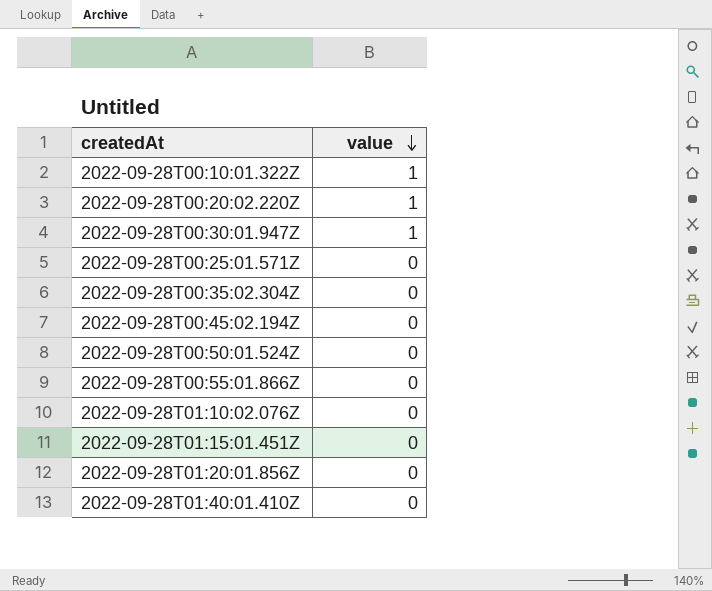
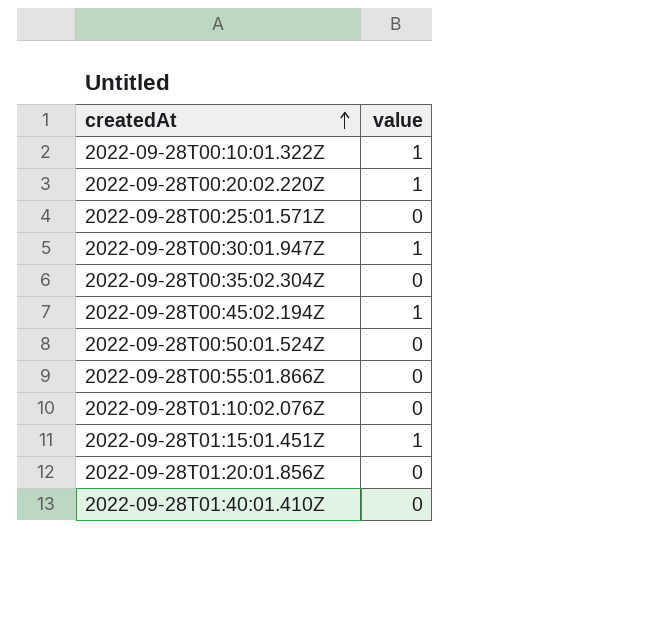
row order: value descending -> createdAt ascending
2022-09-28T00:45:02.194Z | value: 0 -> 1
2022-09-28T01:15:01.451Z | value: 0 -> 1

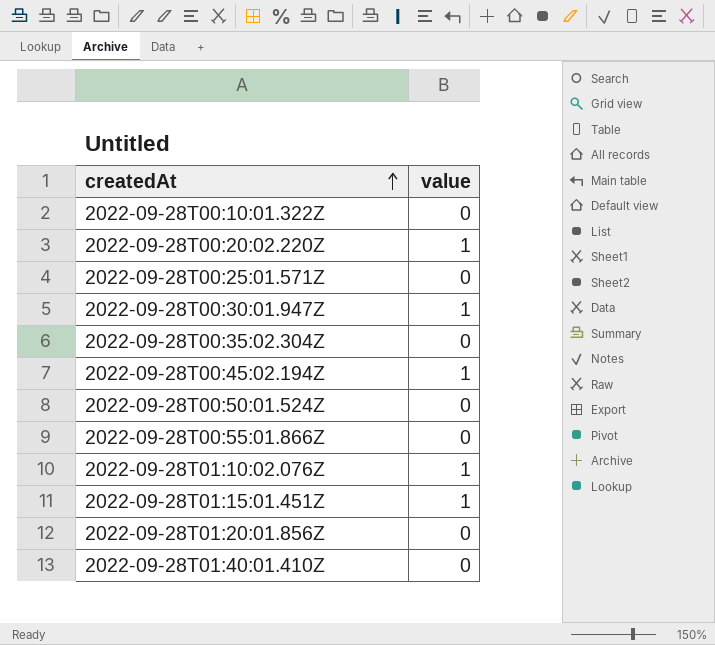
2022-09-28T00:10:01.322Z | value: 1 -> 0
2022-09-28T01:10:02.076Z | value: 0 -> 1

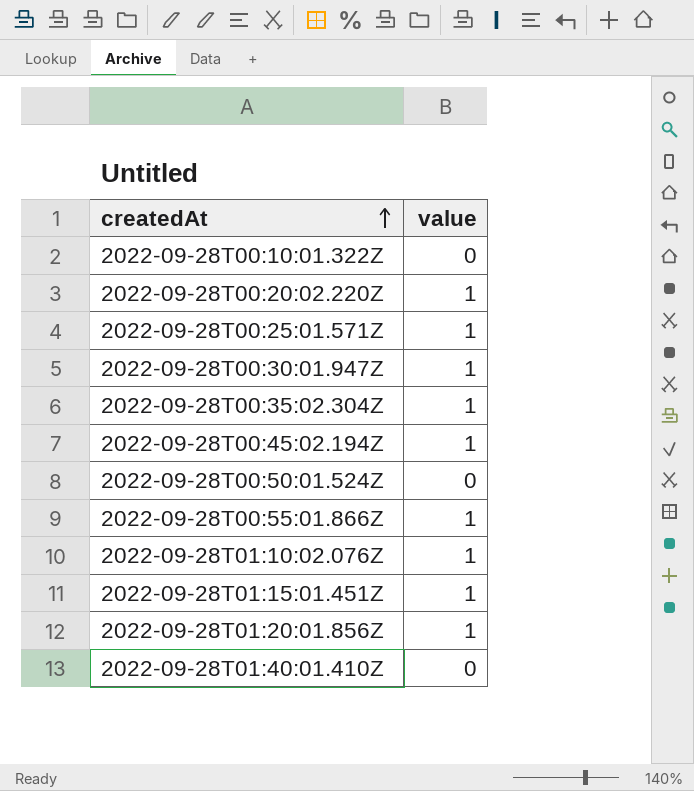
2022-09-28T00:25:01.571Z | value: 0 -> 1
2022-09-28T00:35:02.304Z | value: 0 -> 1
2022-09-28T00:55:01.866Z | value: 0 -> 1
2022-09-28T01:20:01.856Z | value: 0 -> 1

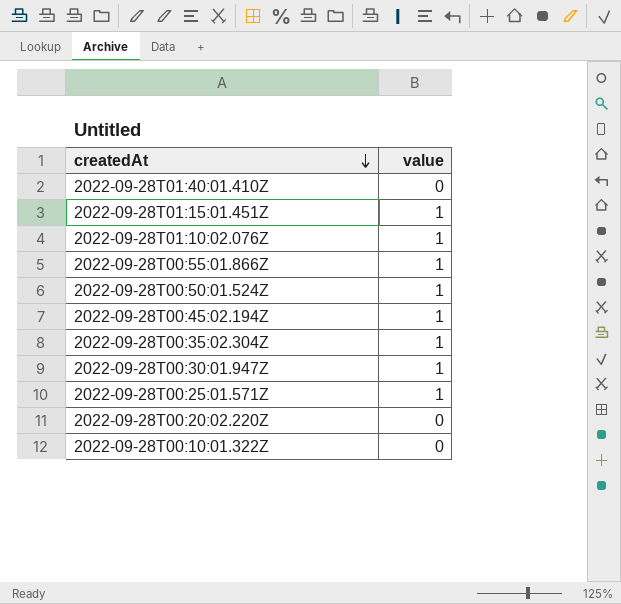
row order: createdAt ascending -> createdAt descending
row 2022-09-28T01:20:01.856Z: 1 -> none
2022-09-28T00:50:01.524Z | value: 0 -> 1
2022-09-28T00:20:02.220Z | value: 1 -> 0

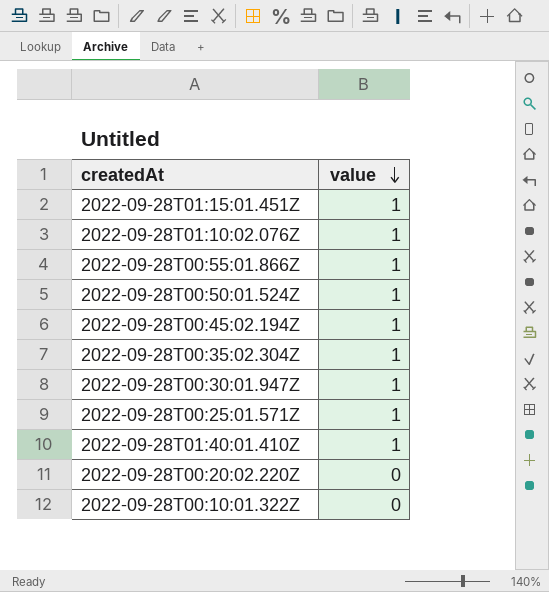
row order: createdAt descending -> value descending
2022-09-28T01:40:01.410Z | value: 0 -> 1

